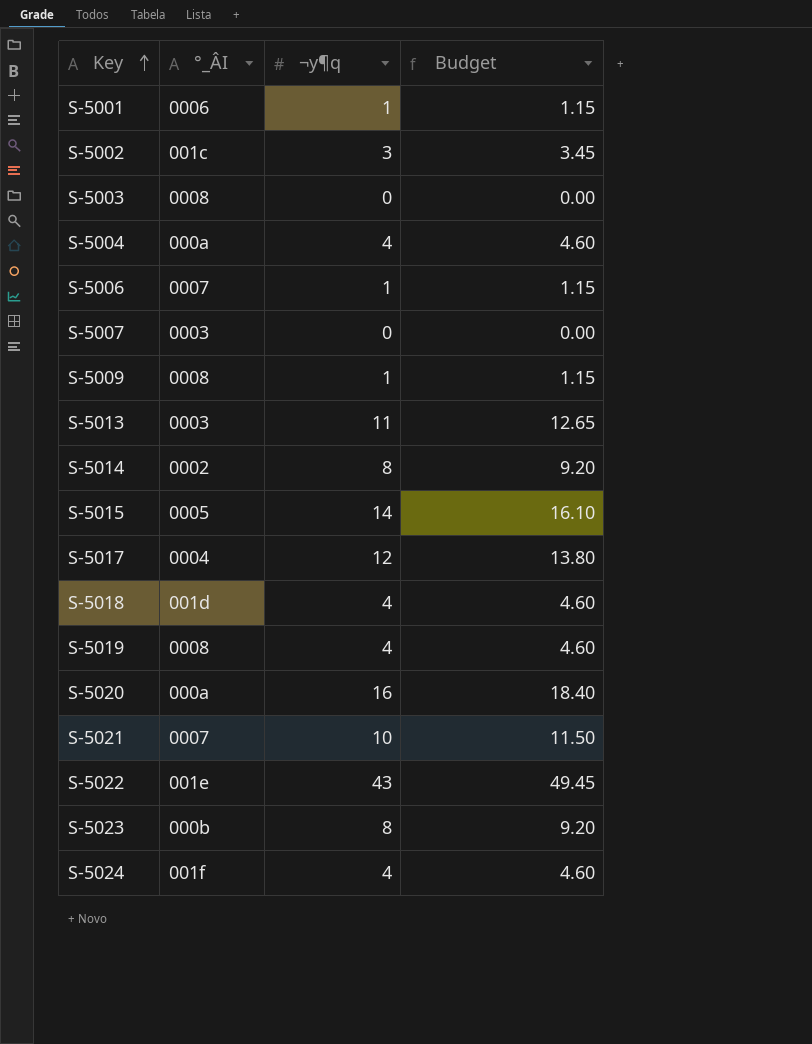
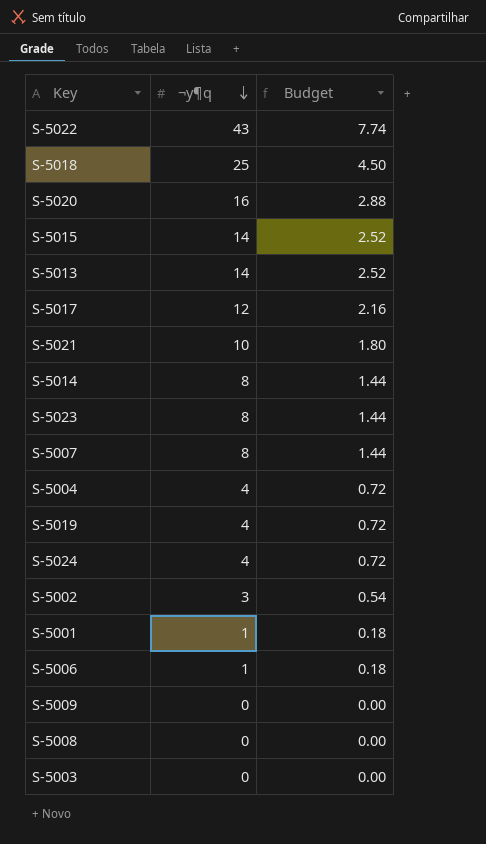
row order: Key ascending -> ¬y¶q descending
column °_ÂI | position: 2 -> none
column Budget | formula: [¬y¶q] * 1.15 -> [¬y¶q] * 0.18
S-5018 | ¬y¶q: 4 -> 25
S-5013 | ¬y¶q: 11 -> 14
S-5007 | ¬y¶q: 0 -> 8
S-5009 | ¬y¶q: 1 -> 0
row S-5008: none -> 0 | 0.00

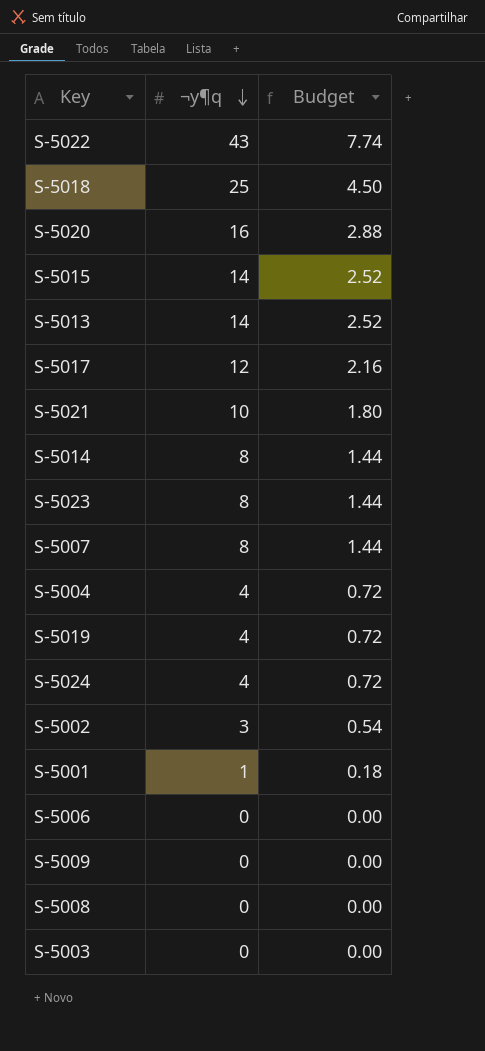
S-5006 | ¬y¶q: 1 -> 0
S-5006 | Budget: 0.18 -> 0.00

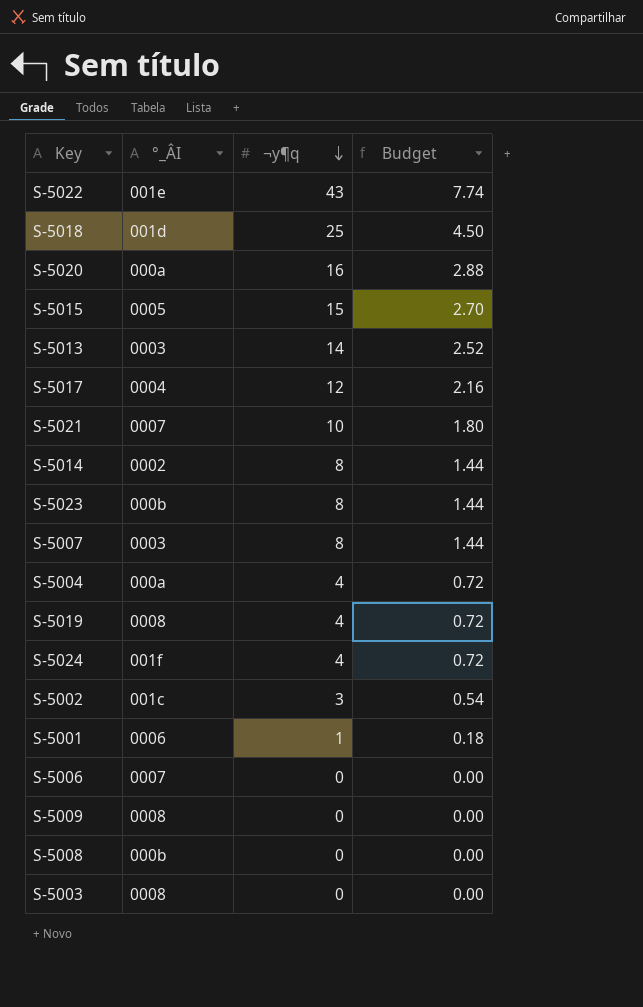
column °_ÂI | position: none -> 2
S-5015 | ¬y¶q: 14 -> 15
S-5015 | Budget: 2.52 -> 2.70

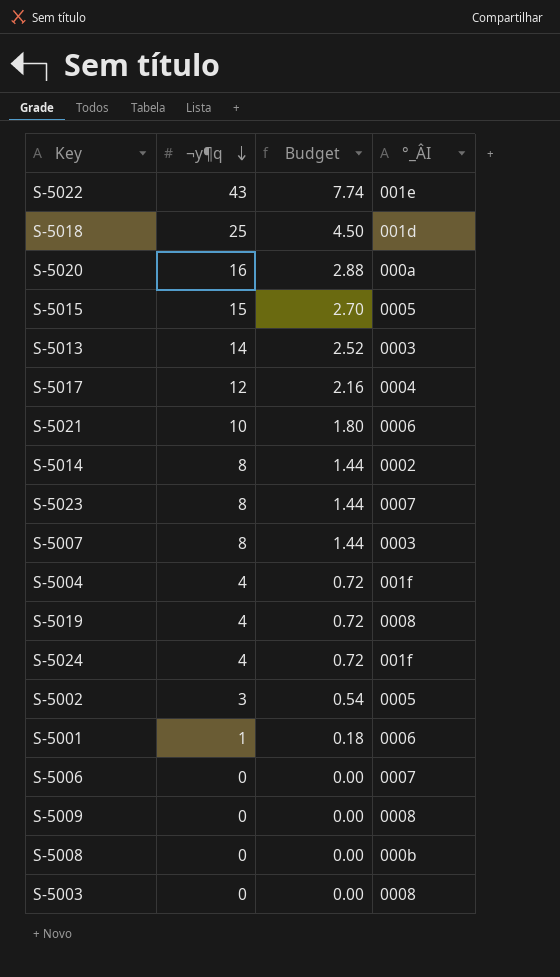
column °_ÂI | position: 2 -> 4
S-5021 | °_ÂI: 0007 -> 0006
S-5023 | °_ÂI: 000b -> 0007
S-5004 | °_ÂI: 000a -> 001f
S-5002 | °_ÂI: 001c -> 0005

